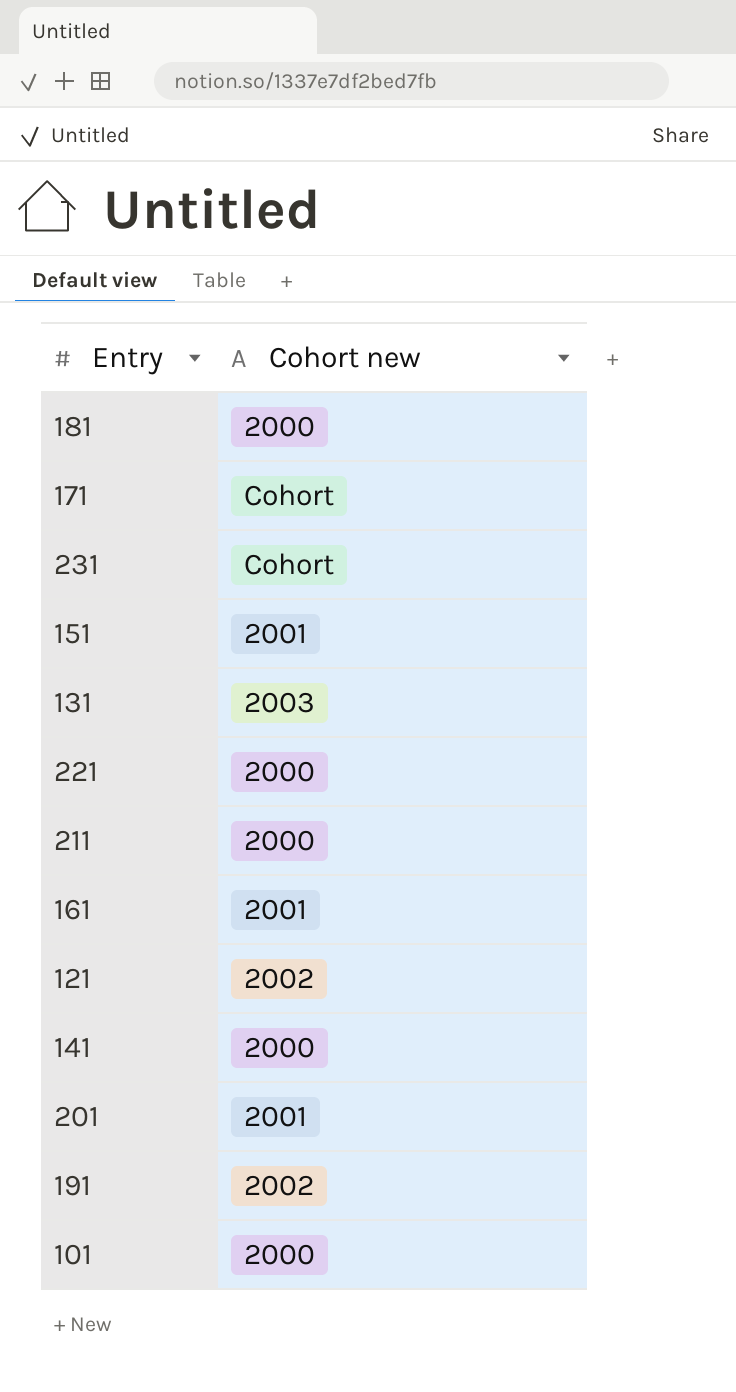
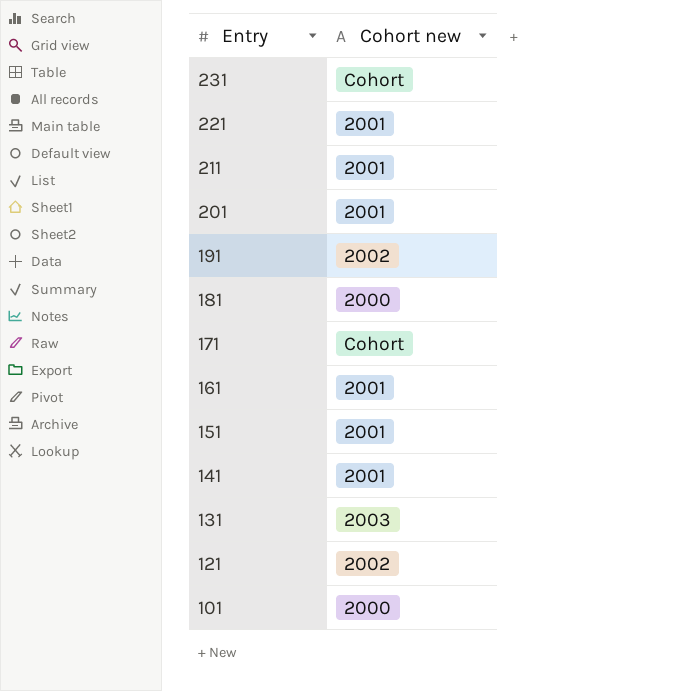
row order: none -> Entry descending
221 | Cohort new: 2000 -> 2001
211 | Cohort new: 2000 -> 2001
141 | Cohort new: 2000 -> 2001

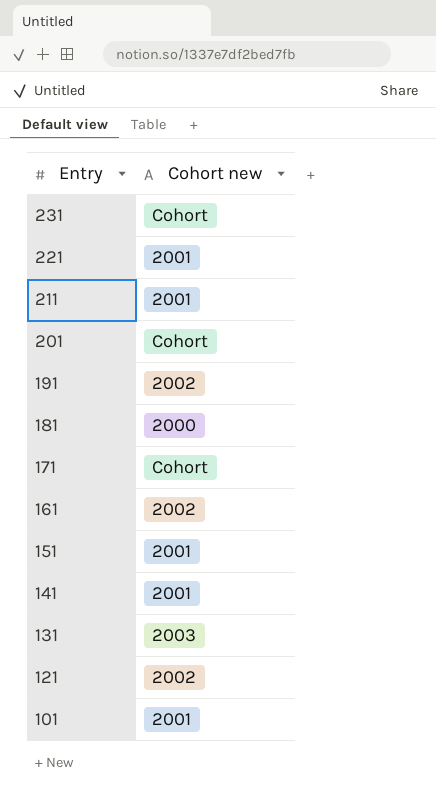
201 | Cohort new: 2001 -> Cohort
161 | Cohort new: 2001 -> 2002
101 | Cohort new: 2000 -> 2001

